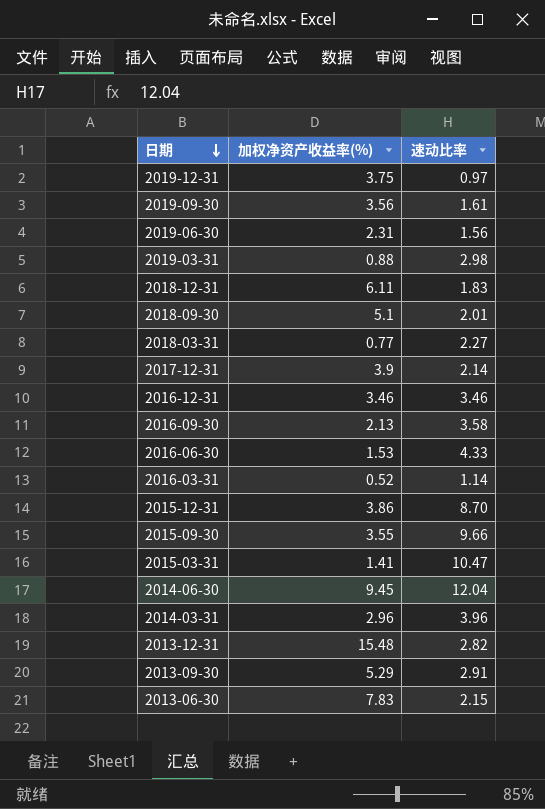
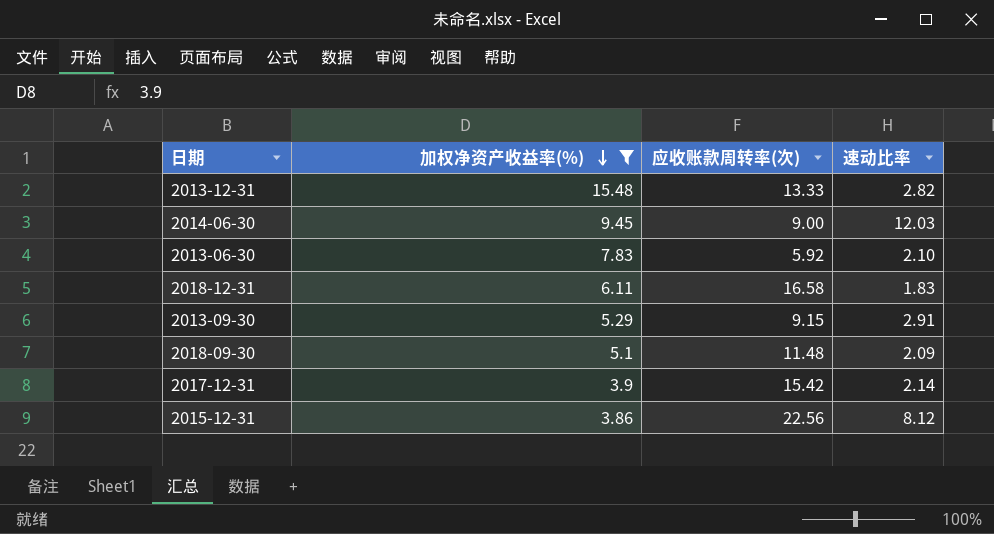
filter: none -> 加权净资产收益率(%) >= 3.86
row order: 日期 descending -> 加权净资产收益率(%) descending
column 应收账款周转率(次) | position: none -> 3
2014-06-30 | 速动比率: 12.04 -> 12.03
2013-06-30 | 速动比率: 2.15 -> 2.10
2018-09-30 | 速动比率: 2.01 -> 2.09
2015-12-31 | 速动比率: 8.70 -> 8.12

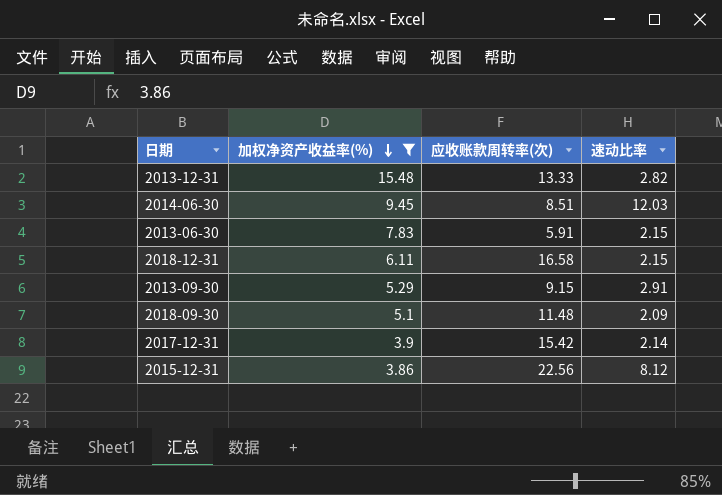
2014-06-30 | 应收账款周转率(次): 9.00 -> 8.51
2013-06-30 | 应收账款周转率(次): 5.92 -> 5.91
2013-06-30 | 速动比率: 2.10 -> 2.15
2018-12-31 | 速动比率: 1.83 -> 2.15

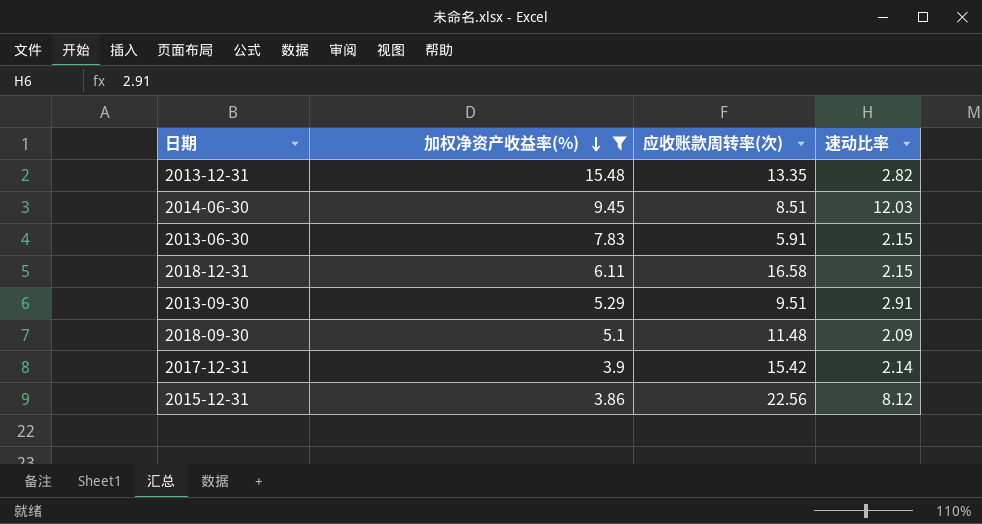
2013-12-31 | 应收账款周转率(次): 13.33 -> 13.35
2013-09-30 | 应收账款周转率(次): 9.15 -> 9.51

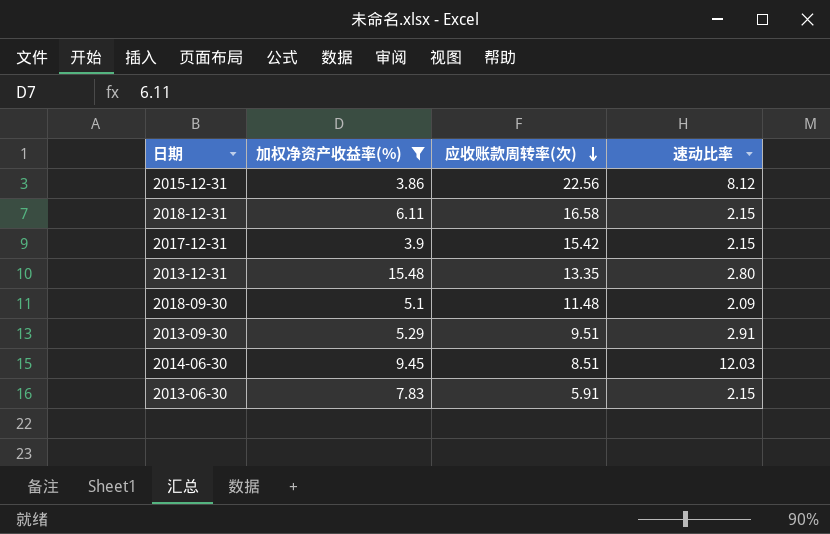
row order: 加权净资产收益率(%) descending -> 应收账款周转率(次) descending
2017-12-31 | 速动比率: 2.14 -> 2.15
2013-12-31 | 速动比率: 2.82 -> 2.80

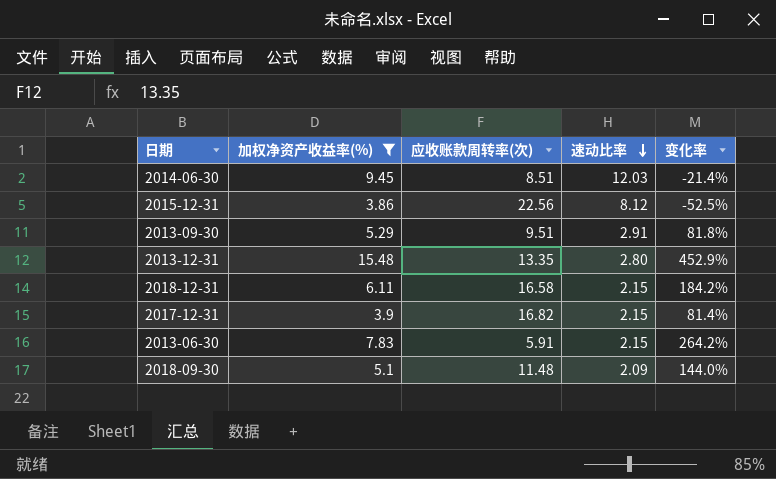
row order: 应收账款周转率(次) descending -> 速动比率 descending
column 变化率 | formula: none -> ([加权净资产收益率(%)] - [速动比率]) / [速动比率]
2017-12-31 | 应收账款周转率(次): 15.42 -> 16.82

